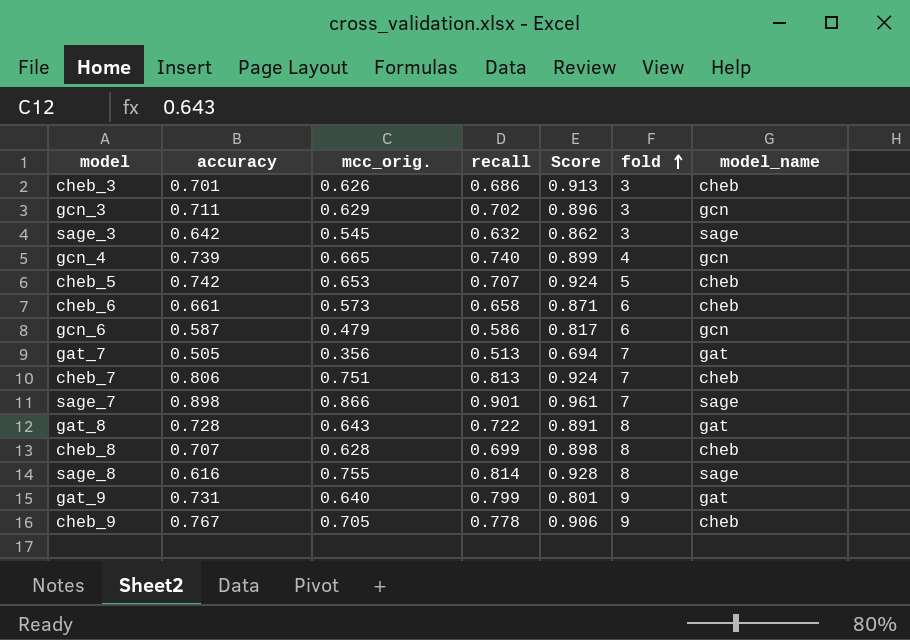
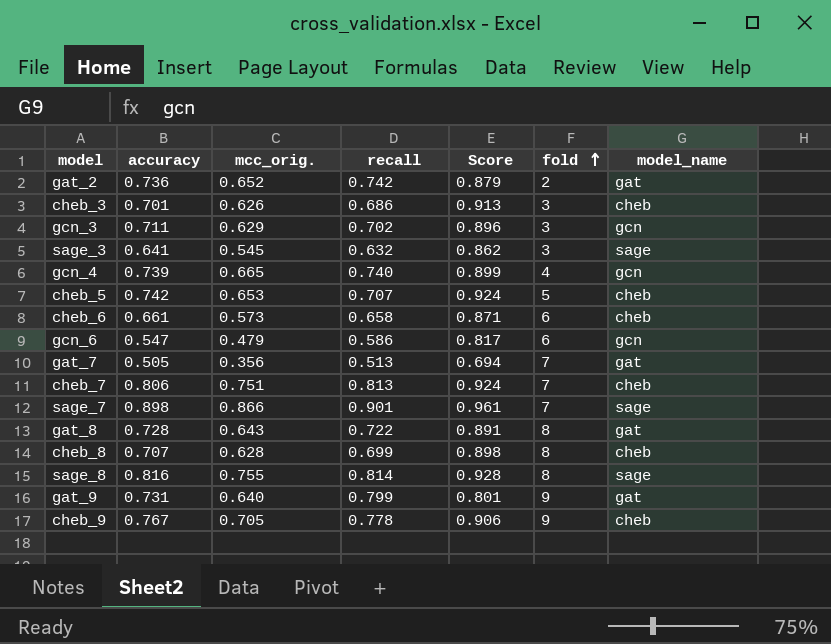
row gat_2: none -> 0.736 | 0.652 | 0.742 | 0.879 | 2 | gat
sage_3 | accuracy: 0.642 -> 0.641
gcn_6 | accuracy: 0.587 -> 0.547
sage_8 | accuracy: 0.616 -> 0.816

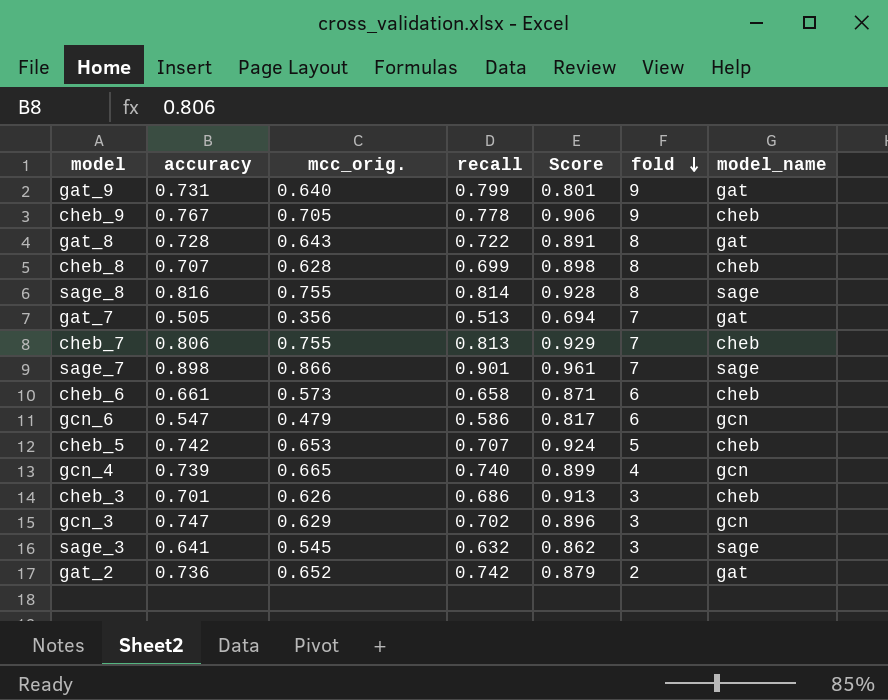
row order: fold ascending -> fold descending
cheb_7 | mcc_orig.: 0.751 -> 0.755
cheb_7 | Score: 0.924 -> 0.929
gcn_3 | accuracy: 0.711 -> 0.747

